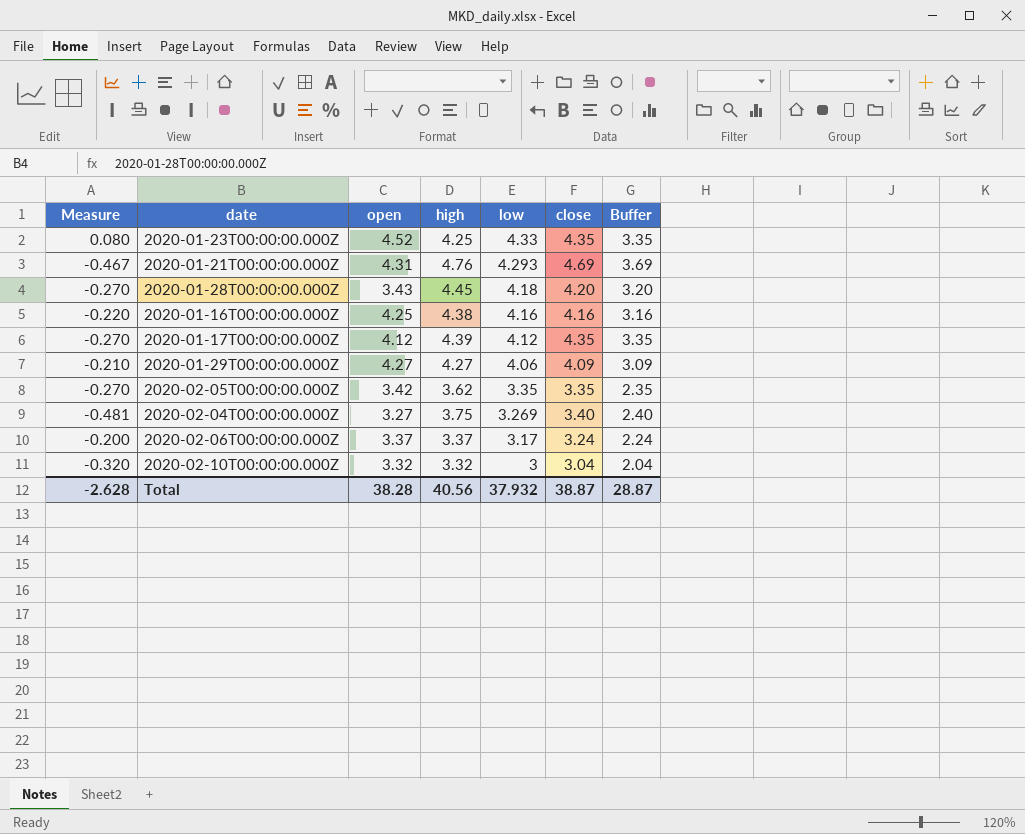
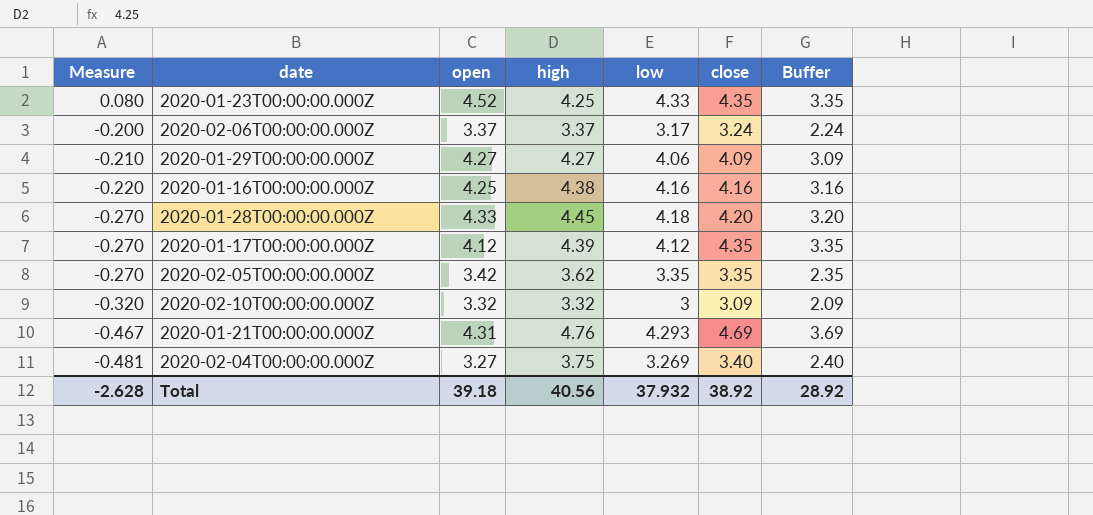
row order: low descending -> Measure descending
2020-01-28T00:00:00.000Z | open: 3.43 -> 4.33
2020-02-10T00:00:00.000Z | close: 3.04 -> 3.09
2020-02-10T00:00:00.000Z | Buffer: 2.04 -> 2.09
Total | open: 38.28 -> 39.18
Total | close: 38.87 -> 38.92
Total | Buffer: 28.87 -> 28.92

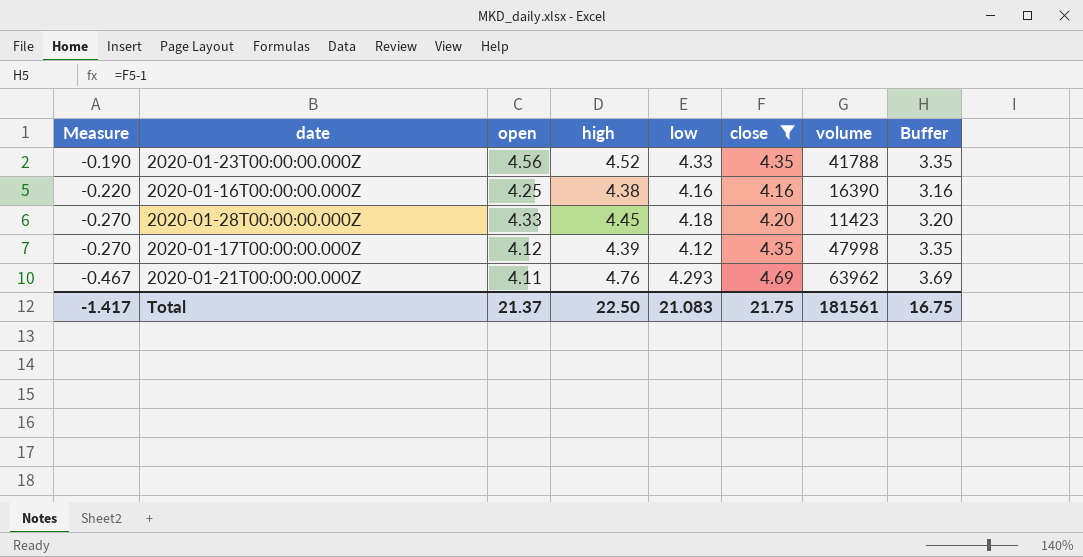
filter: none -> close >= 4.16
column volume | position: none -> 7
2020-01-23T00:00:00.000Z | Measure: 0.080 -> -0.190
2020-01-23T00:00:00.000Z | open: 4.52 -> 4.56
2020-01-23T00:00:00.000Z | high: 4.25 -> 4.52
2020-01-21T00:00:00.000Z | open: 4.31 -> 4.11
Total | Measure: -2.628 -> -1.417
Total | open: 39.18 -> 21.37
Total | high: 40.56 -> 22.50
Total | low: 37.932 -> 21.083
Total | close: 38.92 -> 21.75
Total | Buffer: 28.92 -> 16.75

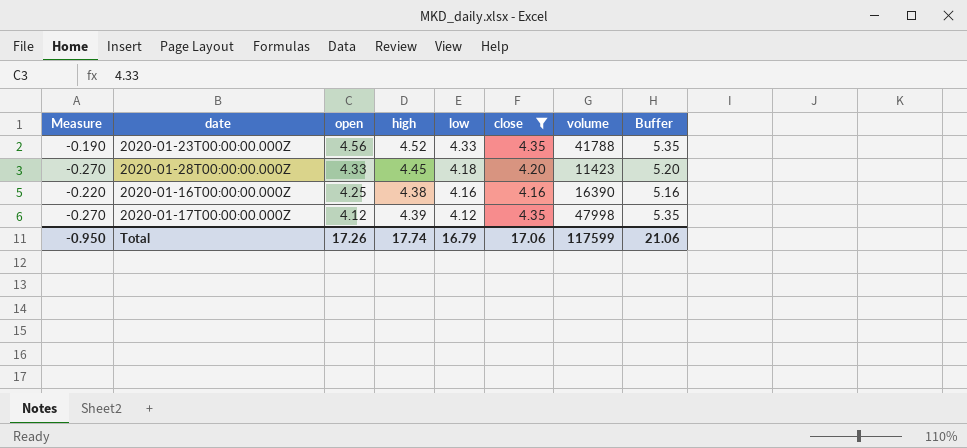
row order: Measure descending -> open descending
column Buffer | formula: [close] - 1 -> [close] + 1
row 2020-01-21T00:00:00.000Z: -0.467 | 4.11 | 4.76 | 4.293 | 4.69 | 63962 | 3.69 -> none
Total | Measure: -1.417 -> -0.950
Total | open: 21.37 -> 17.26
Total | high: 22.50 -> 17.74
Total | low: 21.083 -> 16.79
Total | close: 21.75 -> 17.06
Total | volume: 181561 -> 117599
Total | Buffer: 16.75 -> 21.06

